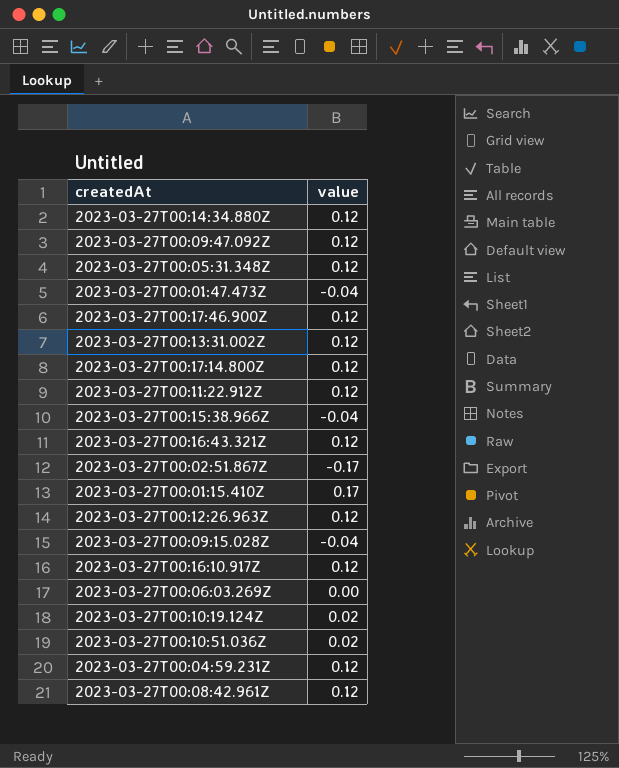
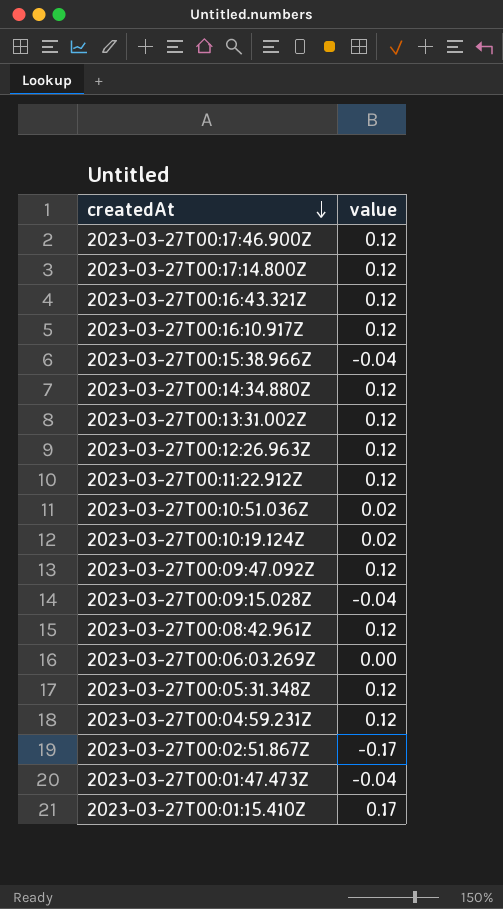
row order: none -> createdAt descending

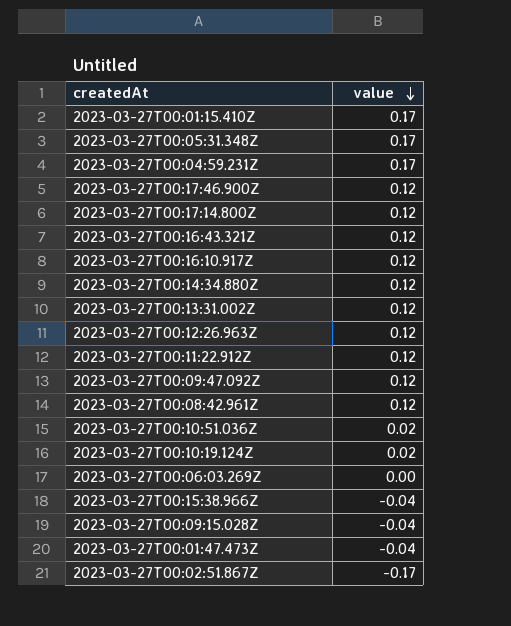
row order: createdAt descending -> value descending
2023-03-27T00:05:31.348Z | value: 0.12 -> 0.17
2023-03-27T00:04:59.231Z | value: 0.12 -> 0.17

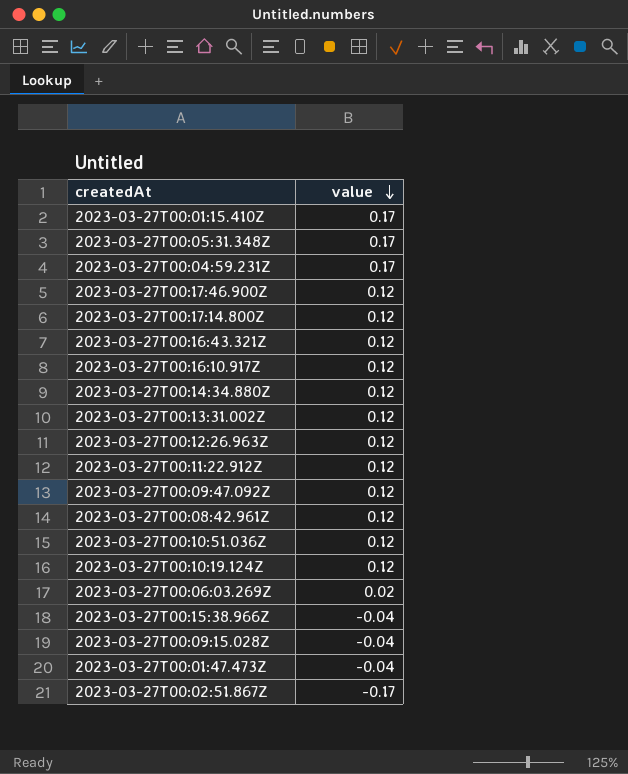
2023-03-27T00:10:51.036Z | value: 0.02 -> 0.12
2023-03-27T00:10:19.124Z | value: 0.02 -> 0.12
2023-03-27T00:06:03.269Z | value: 0.00 -> 0.02

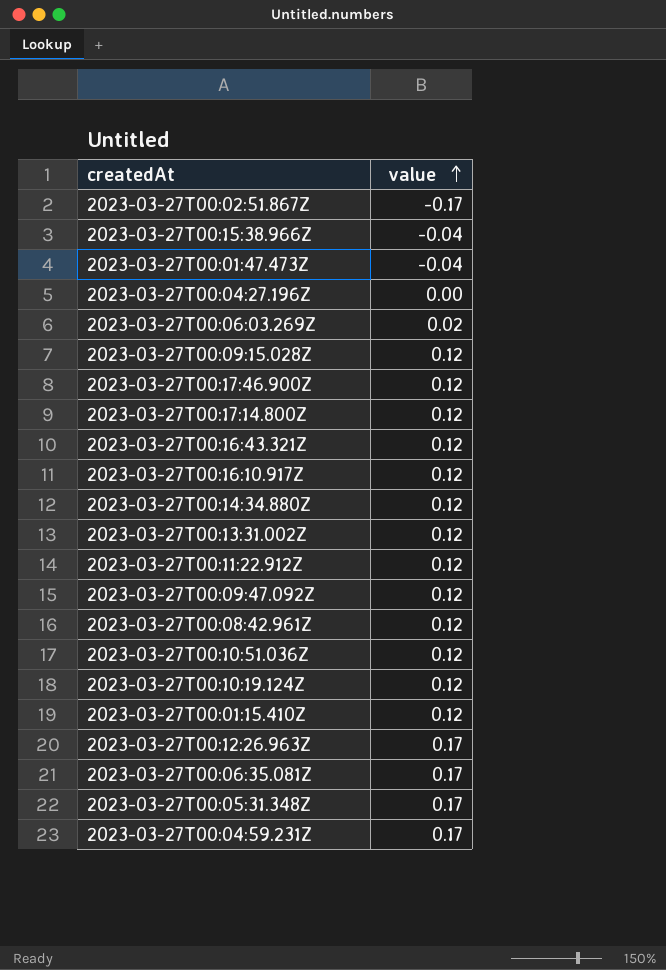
row order: value descending -> value ascending
row 2023-03-27T00:04:27.196Z: none -> 0.00
2023-03-27T00:09:15.028Z | value: -0.04 -> 0.12
2023-03-27T00:01:15.410Z | value: 0.17 -> 0.12
2023-03-27T00:12:26.963Z | value: 0.12 -> 0.17
row 2023-03-27T00:06:35.081Z: none -> 0.17

